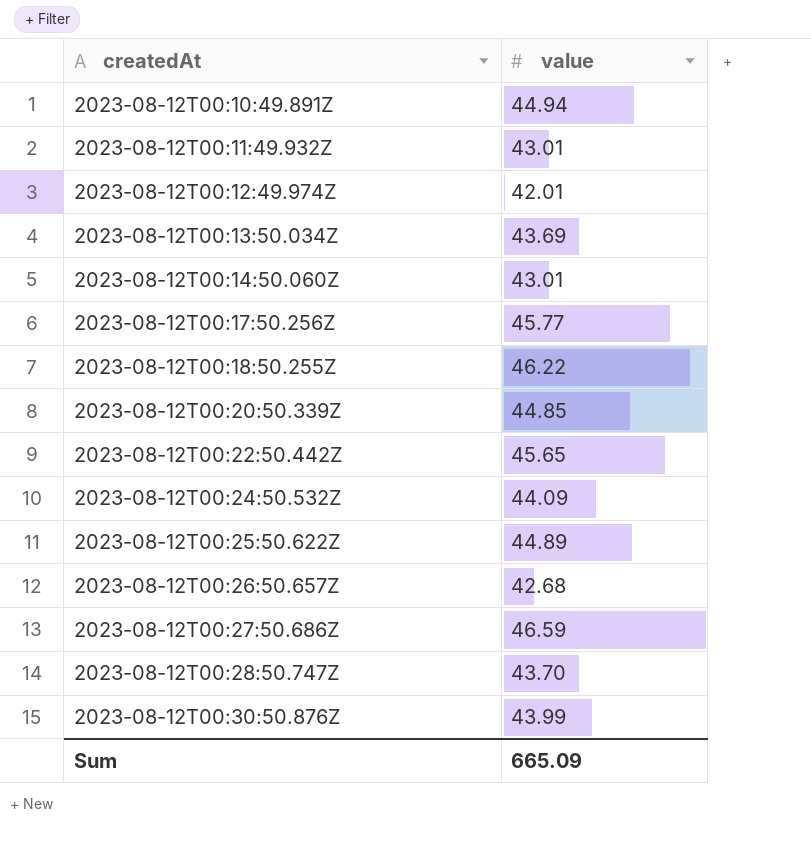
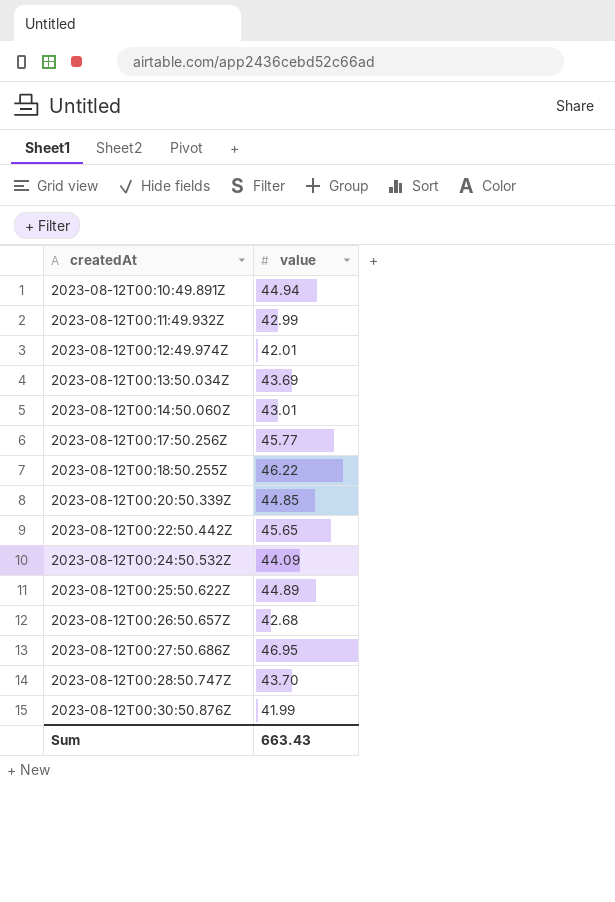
2023-08-12T00:11:49.932Z | value: 43.01 -> 42.99
2023-08-12T00:27:50.686Z | value: 46.59 -> 46.95
2023-08-12T00:30:50.876Z | value: 43.99 -> 41.99
Sum | value: 665.09 -> 663.43

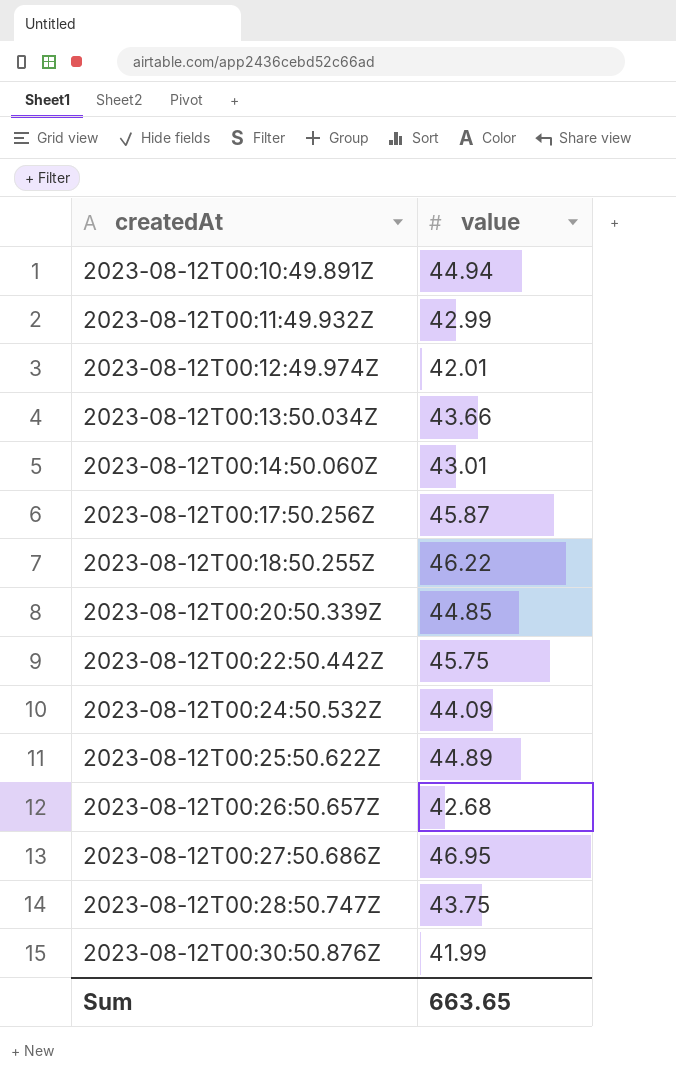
2023-08-12T00:13:50.034Z | value: 43.69 -> 43.66
2023-08-12T00:17:50.256Z | value: 45.77 -> 45.87
2023-08-12T00:22:50.442Z | value: 45.65 -> 45.75
2023-08-12T00:28:50.747Z | value: 43.70 -> 43.75
Sum | value: 663.43 -> 663.65

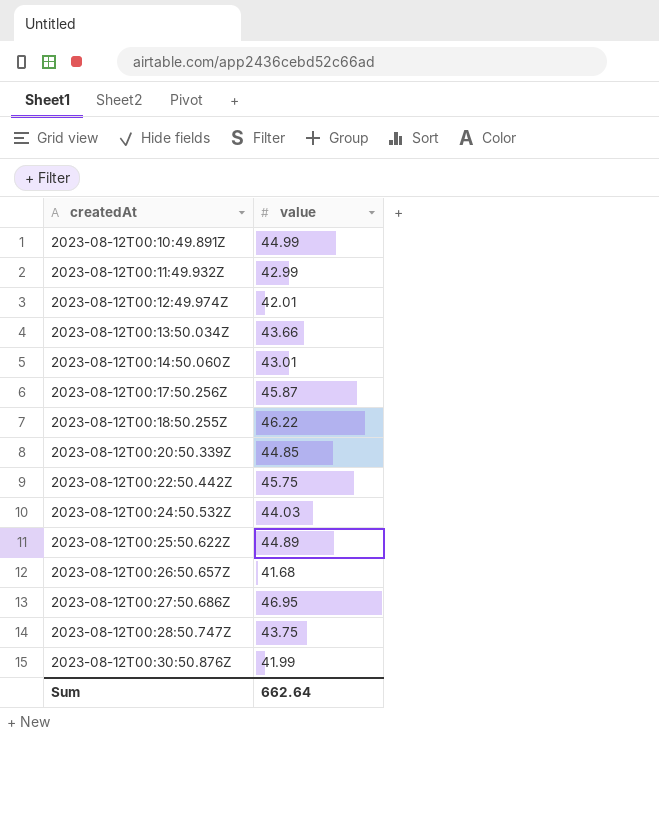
2023-08-12T00:10:49.891Z | value: 44.94 -> 44.99
2023-08-12T00:24:50.532Z | value: 44.09 -> 44.03
2023-08-12T00:26:50.657Z | value: 42.68 -> 41.68
Sum | value: 663.65 -> 662.64

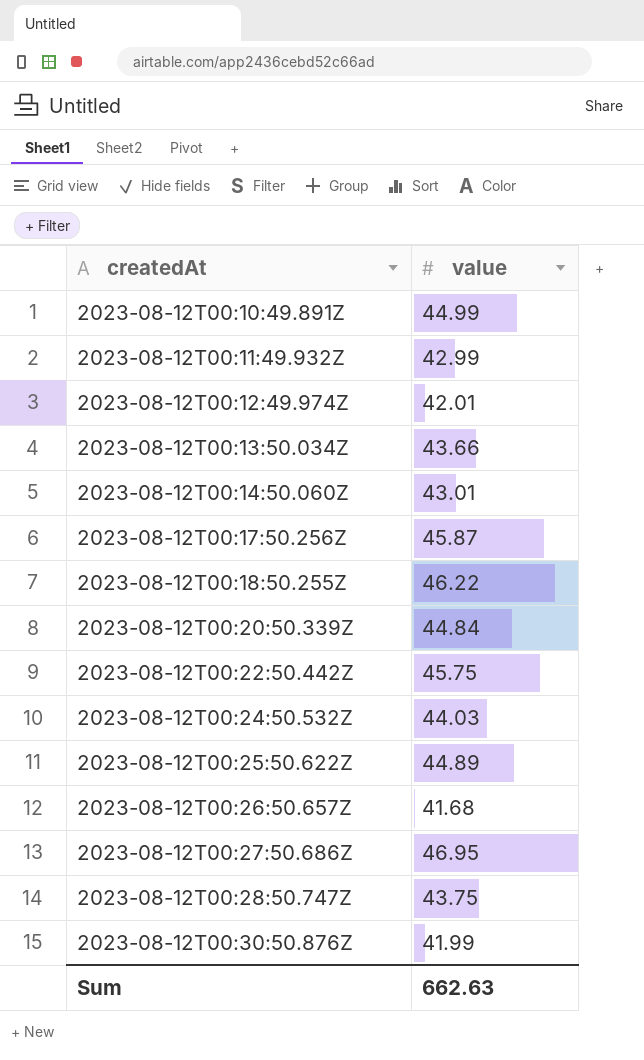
2023-08-12T00:20:50.339Z | value: 44.85 -> 44.84
Sum | value: 662.64 -> 662.63

